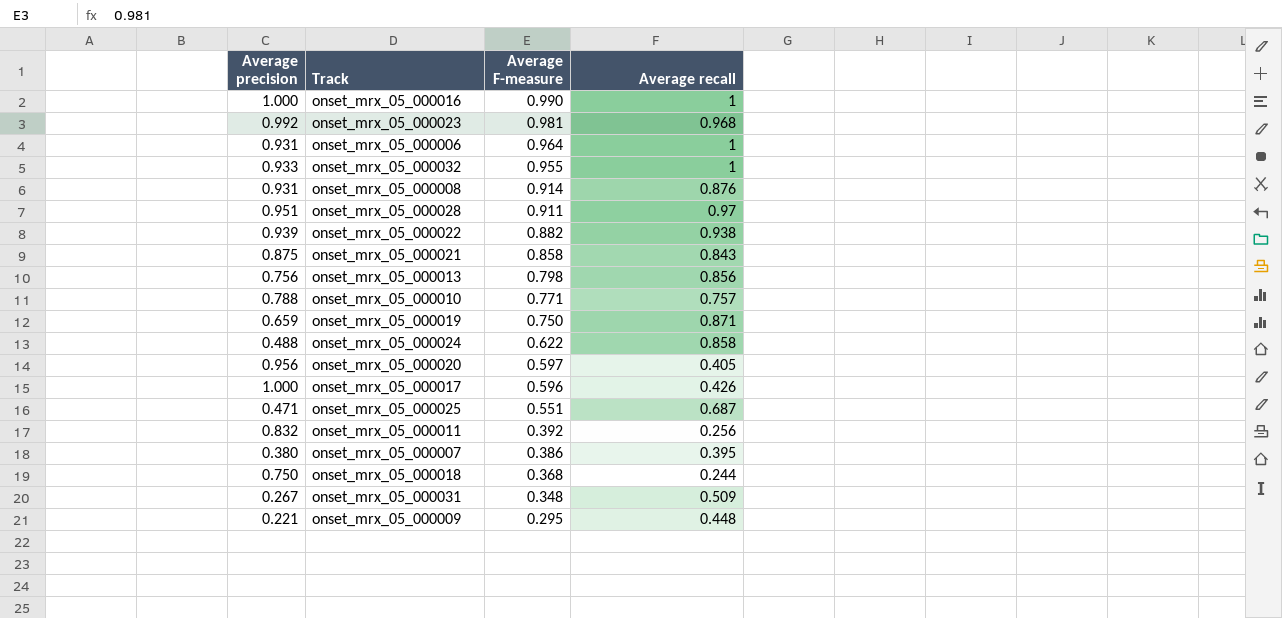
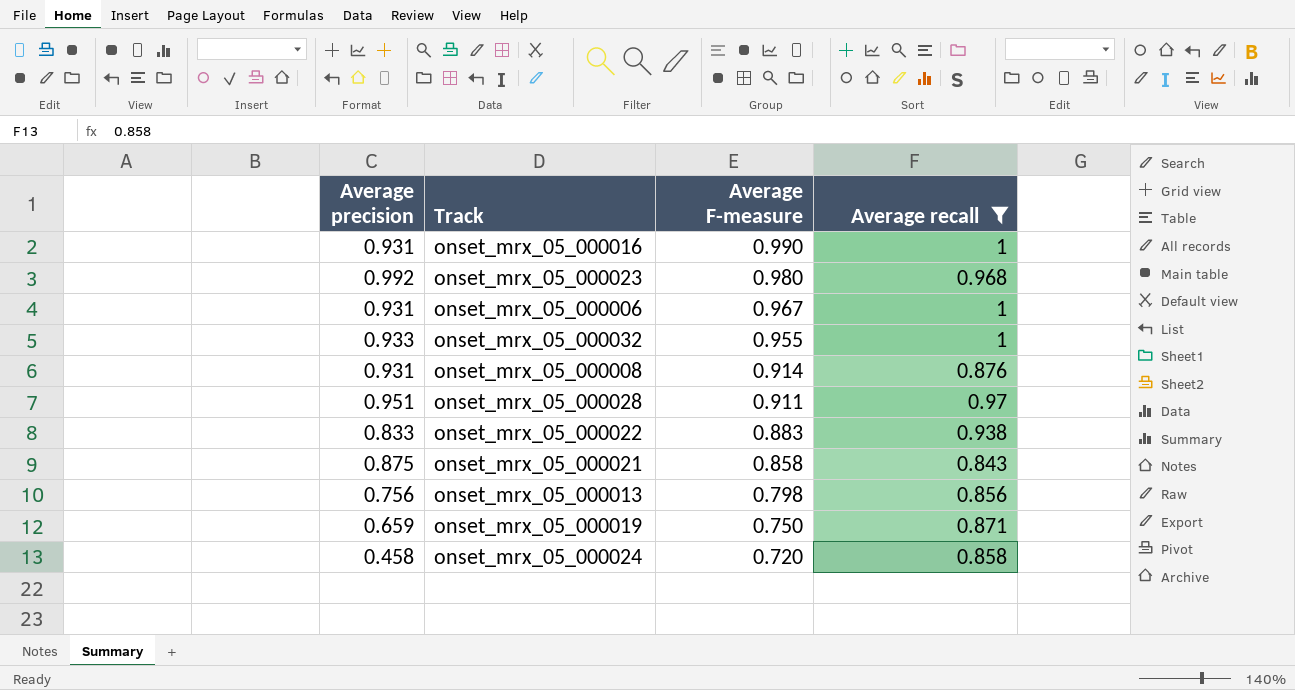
filter: none -> Average recall >= 0.843
onset_mrx_05_000016 | Average precision: 1.000 -> 0.931
onset_mrx_05_000023 | Average F-measure: 0.981 -> 0.980
onset_mrx_05_000006 | Average F-measure: 0.964 -> 0.967
onset_mrx_05_000022 | Average precision: 0.939 -> 0.833
onset_mrx_05_000022 | Average F-measure: 0.882 -> 0.883
onset_mrx_05_000024 | Average precision: 0.488 -> 0.458
onset_mrx_05_000024 | Average F-measure: 0.622 -> 0.720

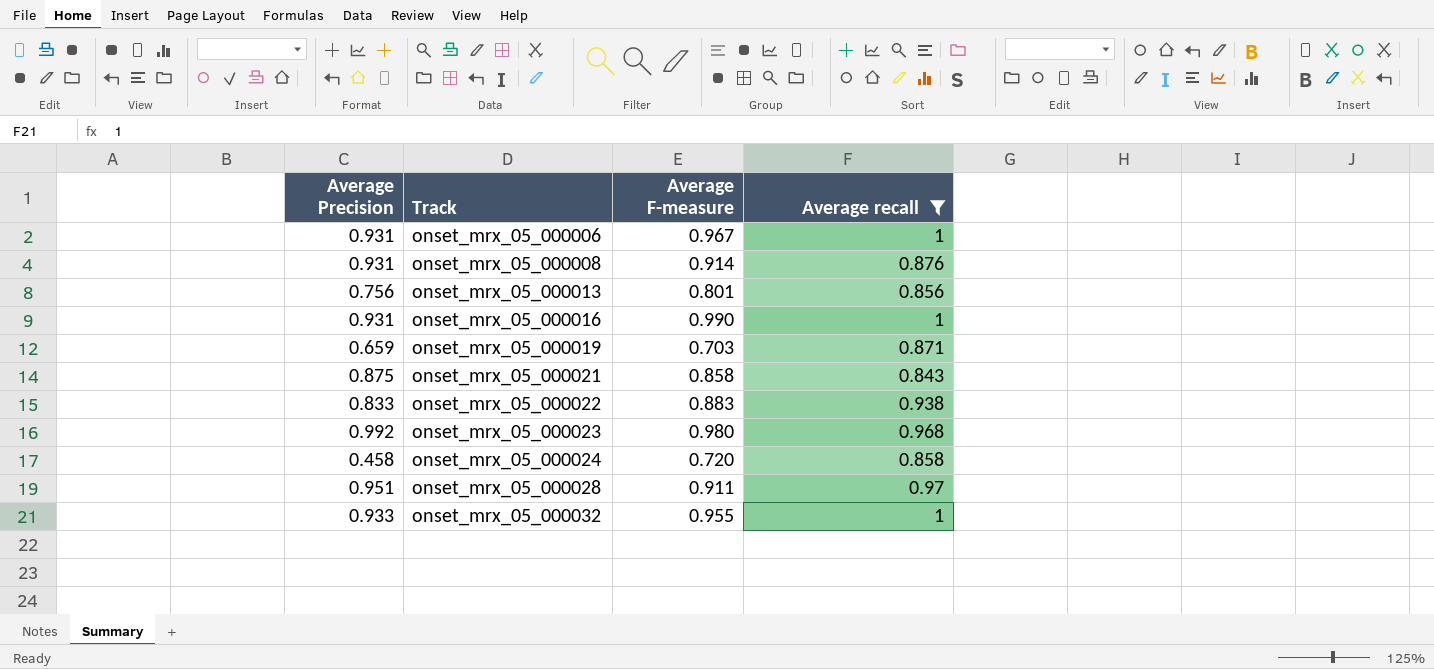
row order: Average F-measure descending -> Track ascending
column name: Average precision -> Average Precision
onset_mrx_05_000013 | Average F-measure: 0.798 -> 0.801
onset_mrx_05_000019 | Average F-measure: 0.750 -> 0.703

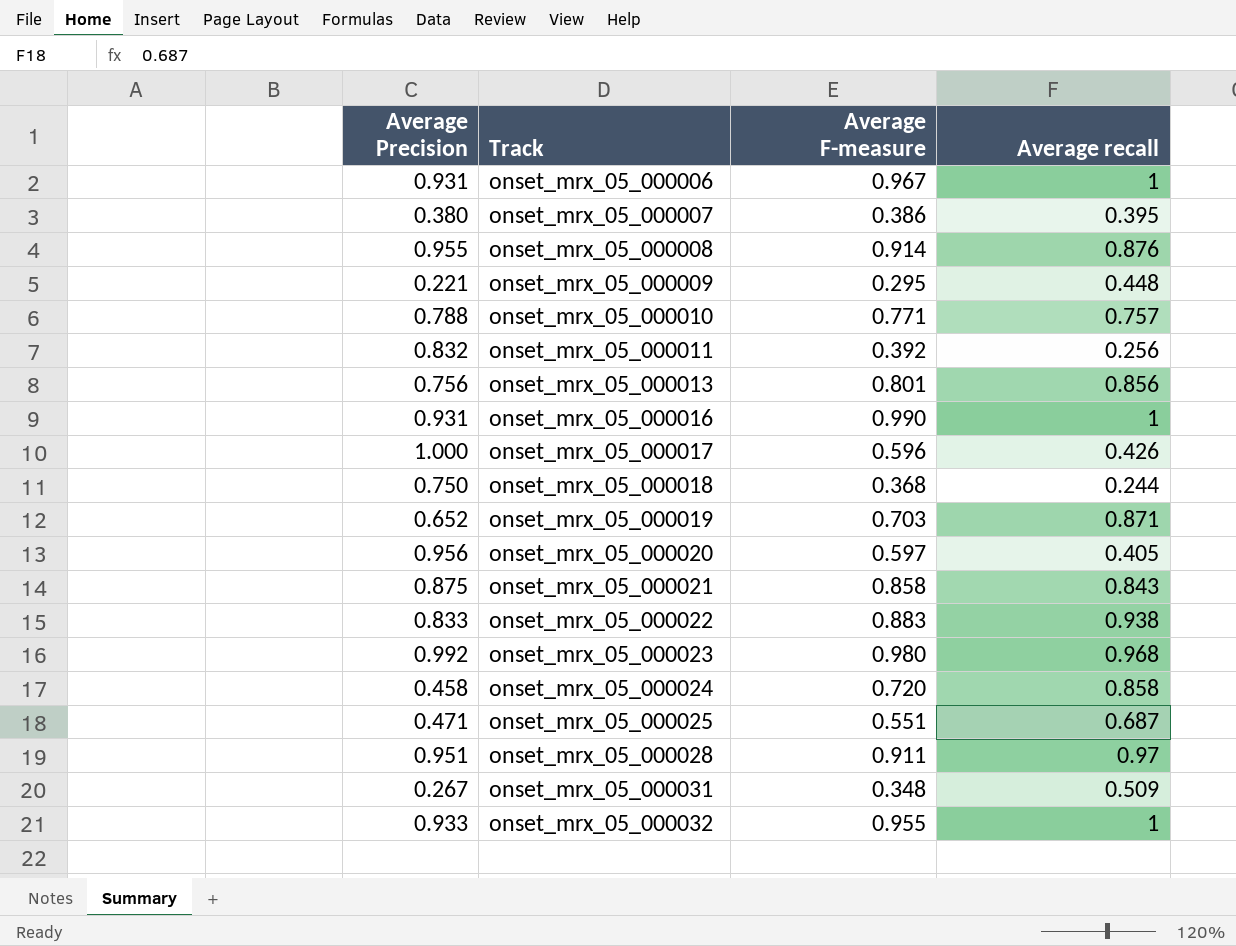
filter: Average recall >= 0.843 -> none
onset_mrx_05_000008 | Average Precision: 0.931 -> 0.955
onset_mrx_05_000019 | Average Precision: 0.659 -> 0.652

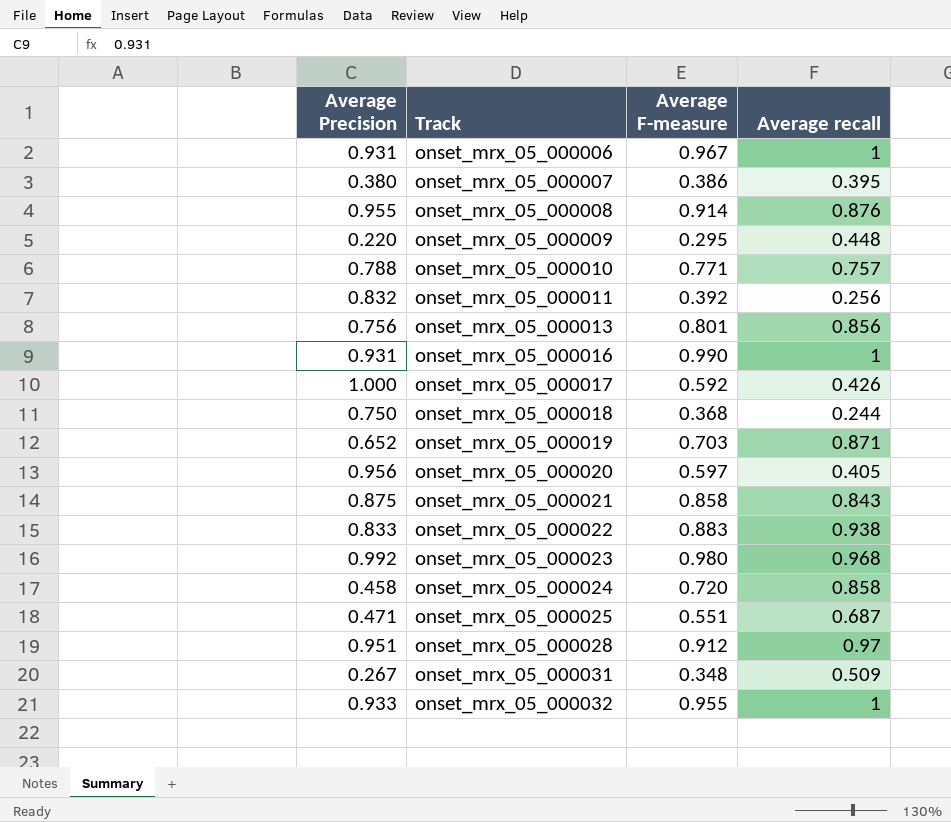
onset_mrx_05_000009 | Average Precision: 0.221 -> 0.220
onset_mrx_05_000017 | Average F-measure: 0.596 -> 0.592
onset_mrx_05_000028 | Average F-measure: 0.911 -> 0.912

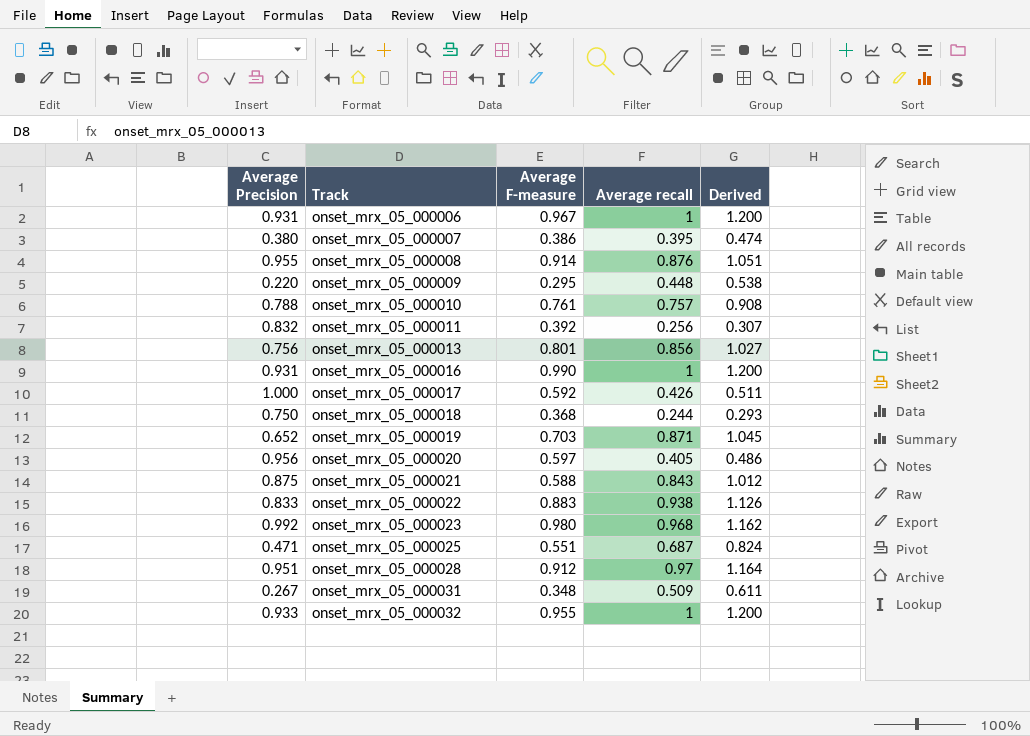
column Derived | formula: none -> [Average recall] * 1.2
row onset_mrx_05_000024: 0.458 | 0.720 | 0.858 -> none
onset_mrx_05_000010 | Average F-measure: 0.771 -> 0.761
onset_mrx_05_000021 | Average F-measure: 0.858 -> 0.588

